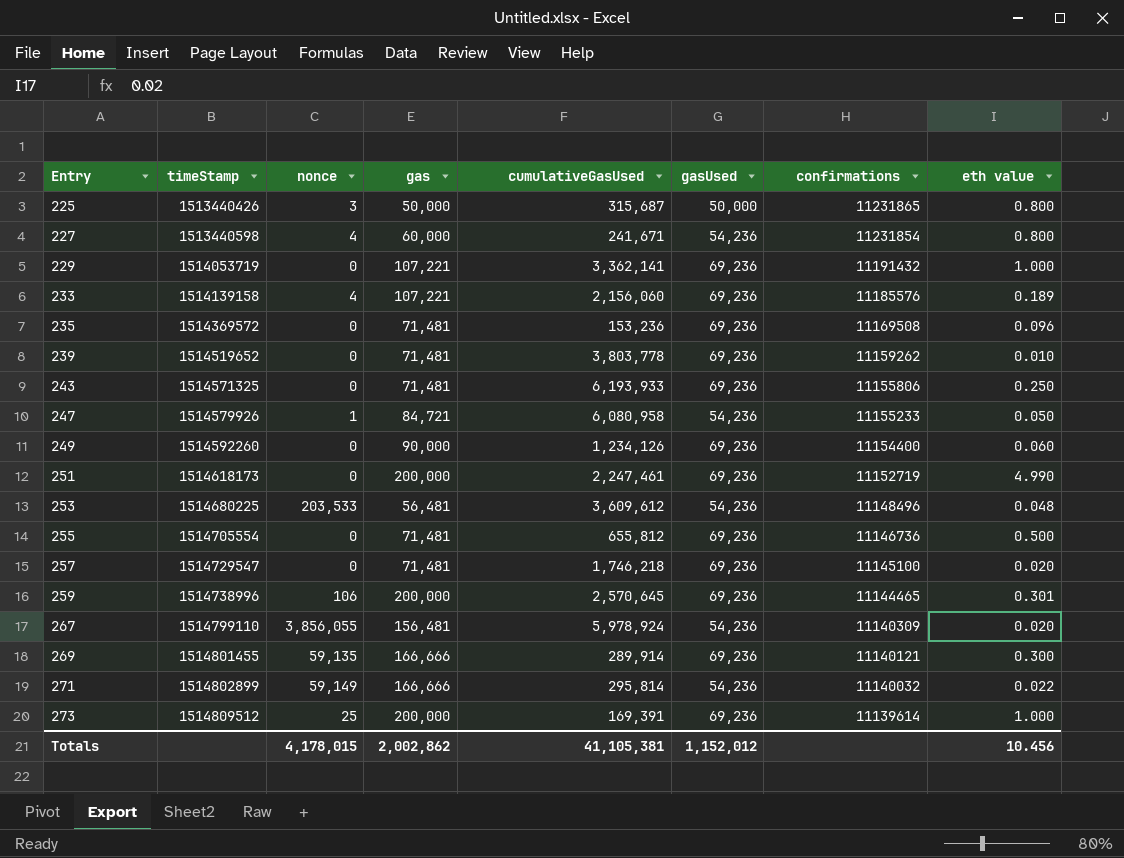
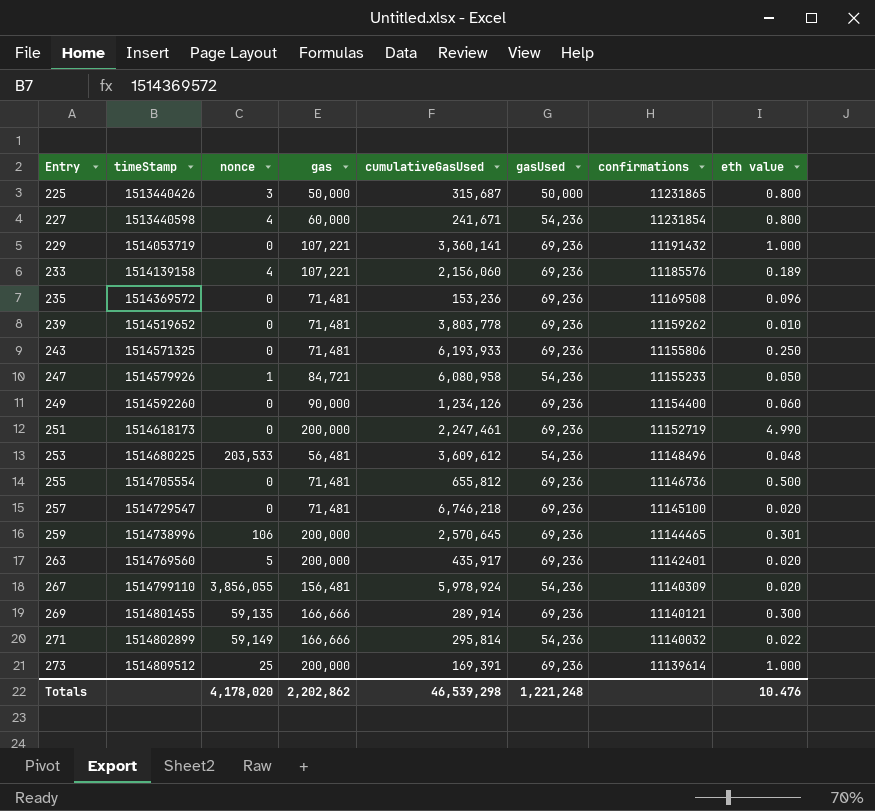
229 | cumulativeGasUsed: 3,362,141 -> 3,360,141
257 | cumulativeGasUsed: 1,746,218 -> 6,746,218
row 263: none -> 1514769560 | 5 | 200,000 | 435,917 | 69,236 | 11142401 | 0.020
Totals | nonce: 4,178,015 -> 4,178,020
Totals | gas: 2,002,862 -> 2,202,862
Totals | cumulativeGasUsed: 41,105,381 -> 46,539,298
Totals | gasUsed: 1,152,012 -> 1,221,248
Totals | eth value: 10.456 -> 10.476

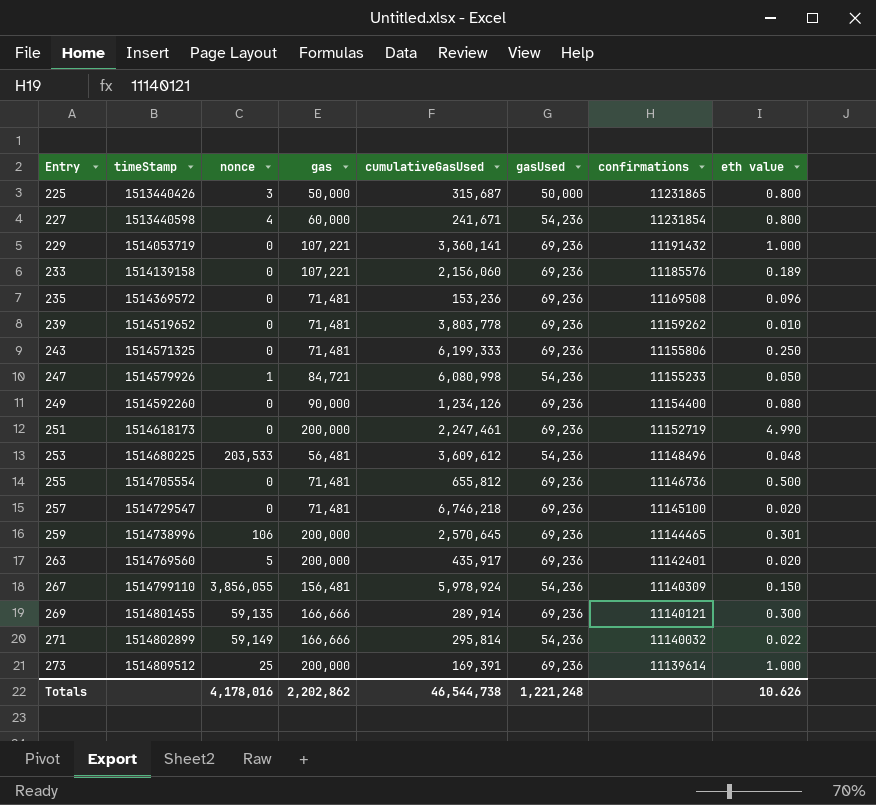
233 | nonce: 4 -> 0
243 | cumulativeGasUsed: 6,193,933 -> 6,199,333
247 | cumulativeGasUsed: 6,080,958 -> 6,080,998
249 | eth value: 0.060 -> 0.080
267 | eth value: 0.020 -> 0.150
Totals | nonce: 4,178,020 -> 4,178,016
Totals | cumulativeGasUsed: 46,539,298 -> 46,544,738
Totals | eth value: 10.476 -> 10.626

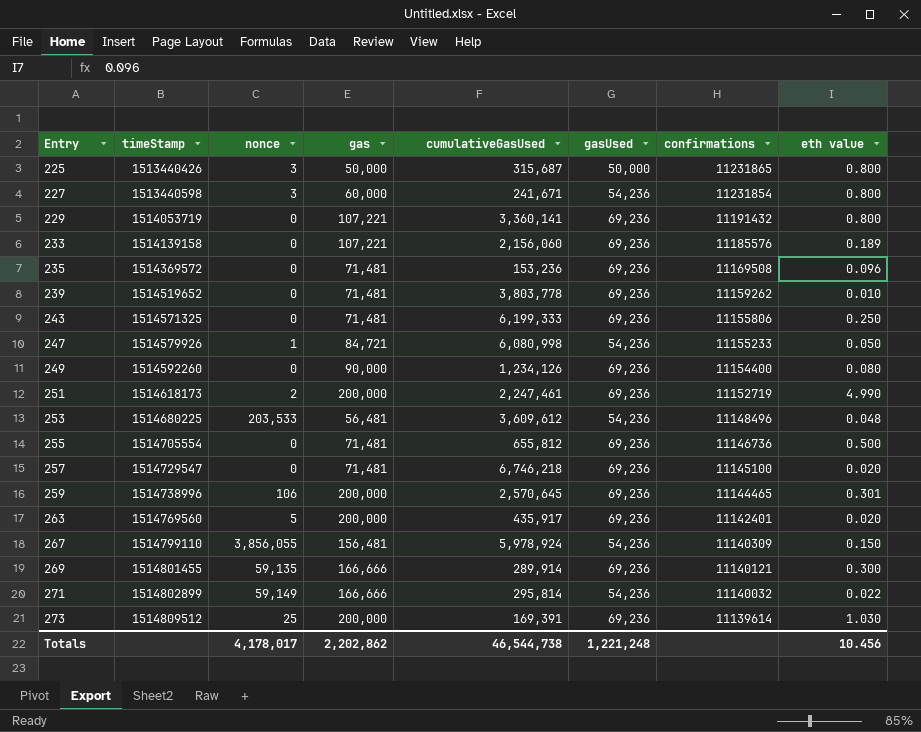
227 | nonce: 4 -> 3
229 | eth value: 1.000 -> 0.800
251 | nonce: 0 -> 2
273 | eth value: 1.000 -> 1.030
Totals | nonce: 4,178,016 -> 4,178,017
Totals | eth value: 10.626 -> 10.456

